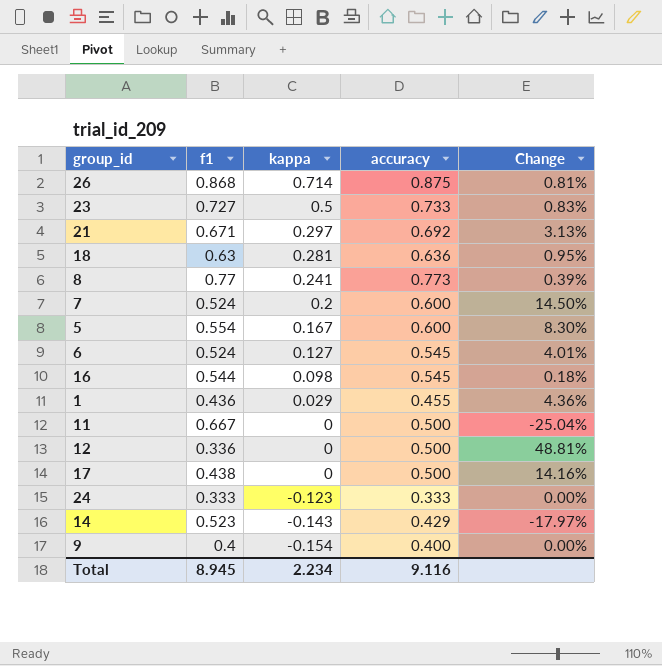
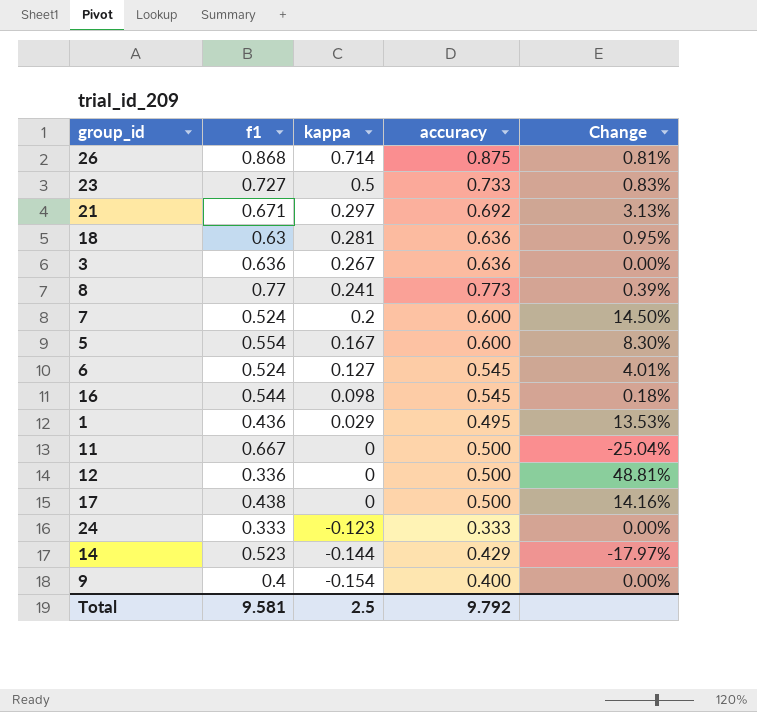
row 3: none -> 0.636 | 0.267 | 0.636 | 0.00%
1 | accuracy: 0.455 -> 0.495
1 | Change: 4.36% -> 13.53%
14 | kappa: -0.143 -> -0.144
Total | f1: 8.945 -> 9.581
Total | kappa: 2.234 -> 2.5
Total | accuracy: 9.116 -> 9.792

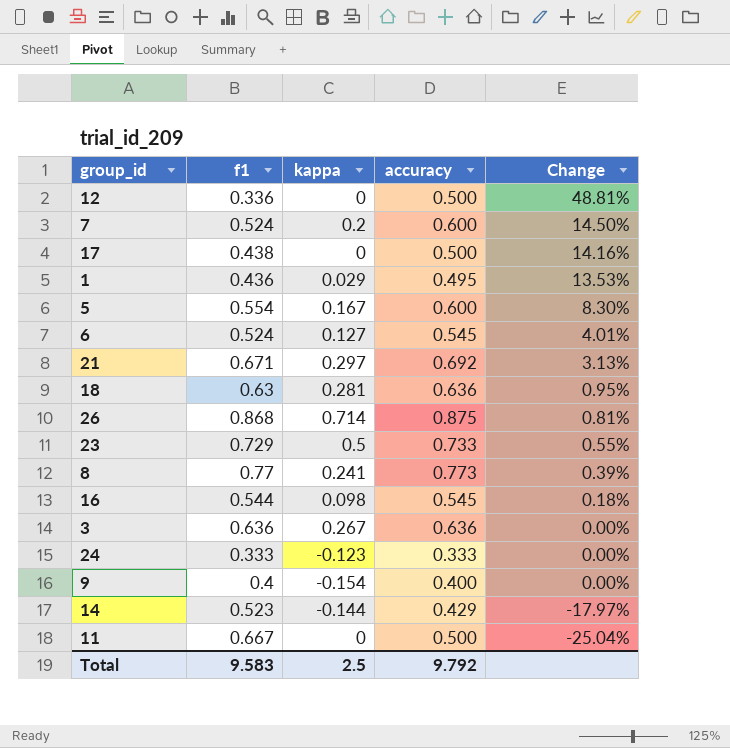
row order: kappa descending -> Change descending
23 | f1: 0.727 -> 0.729
23 | Change: 0.83% -> 0.55%
Total | f1: 9.581 -> 9.583

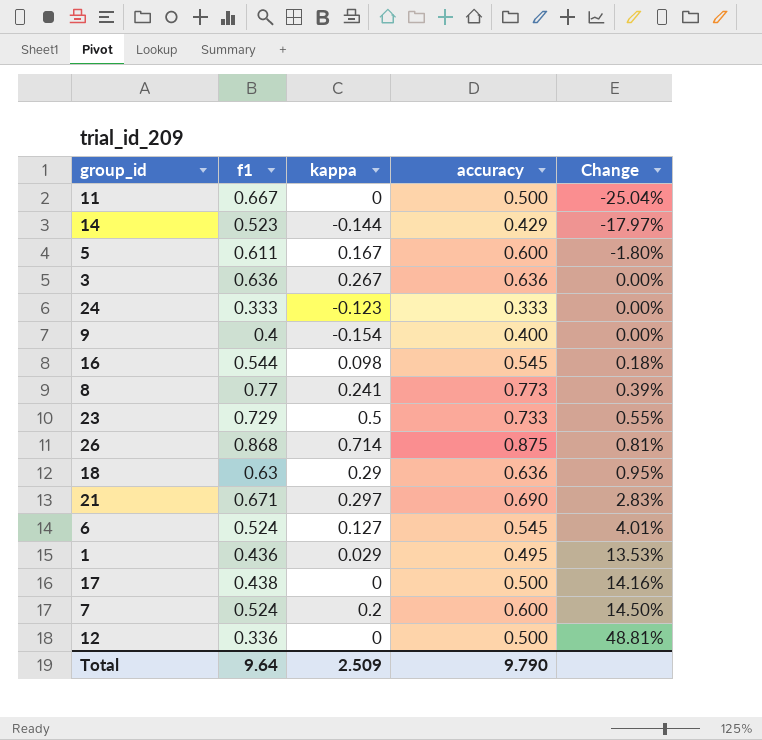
row order: Change descending -> Change ascending
5 | f1: 0.554 -> 0.611
5 | Change: 8.30% -> -1.80%
18 | kappa: 0.281 -> 0.29
21 | accuracy: 0.692 -> 0.690
21 | Change: 3.13% -> 2.83%
Total | f1: 9.583 -> 9.64
Total | kappa: 2.5 -> 2.509
Total | accuracy: 9.792 -> 9.790

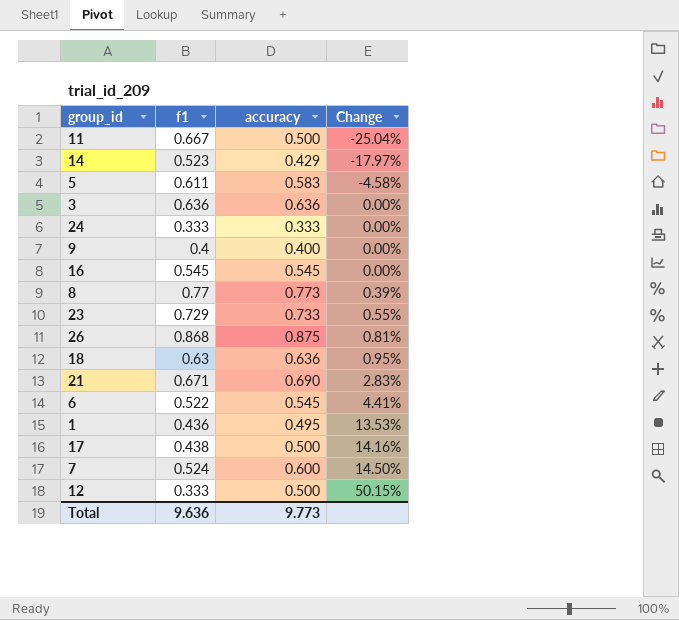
column kappa | position: 3 -> none
5 | accuracy: 0.600 -> 0.583
5 | Change: -1.80% -> -4.58%
16 | f1: 0.544 -> 0.545
16 | Change: 0.18% -> 0.00%
6 | f1: 0.524 -> 0.522
6 | Change: 4.01% -> 4.41%
12 | f1: 0.336 -> 0.333
12 | Change: 48.81% -> 50.15%
Total | f1: 9.64 -> 9.636
Total | accuracy: 9.790 -> 9.773

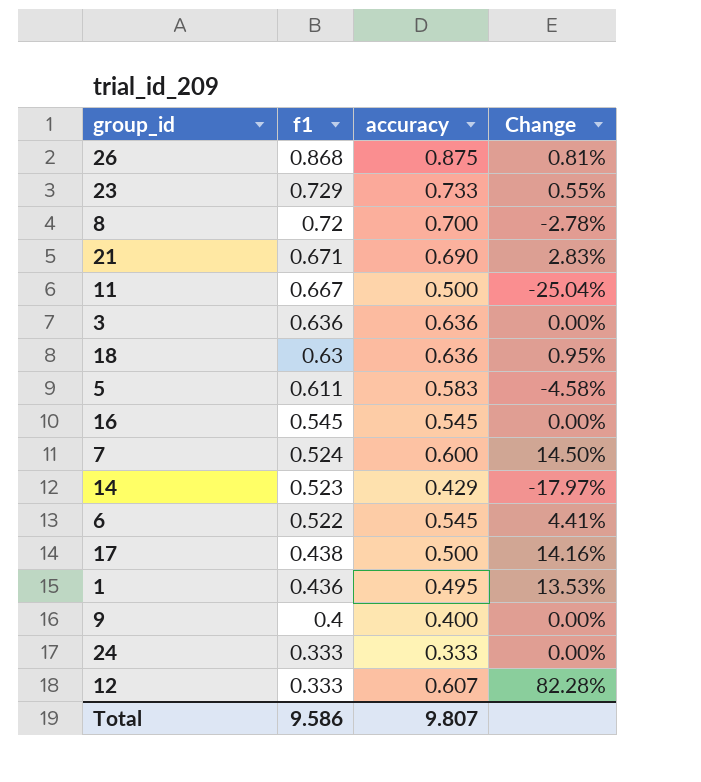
row order: Change ascending -> f1 descending
8 | f1: 0.77 -> 0.72
8 | accuracy: 0.773 -> 0.700
8 | Change: 0.39% -> -2.78%
12 | accuracy: 0.500 -> 0.607
12 | Change: 50.15% -> 82.28%
Total | f1: 9.636 -> 9.586
Total | accuracy: 9.773 -> 9.807

